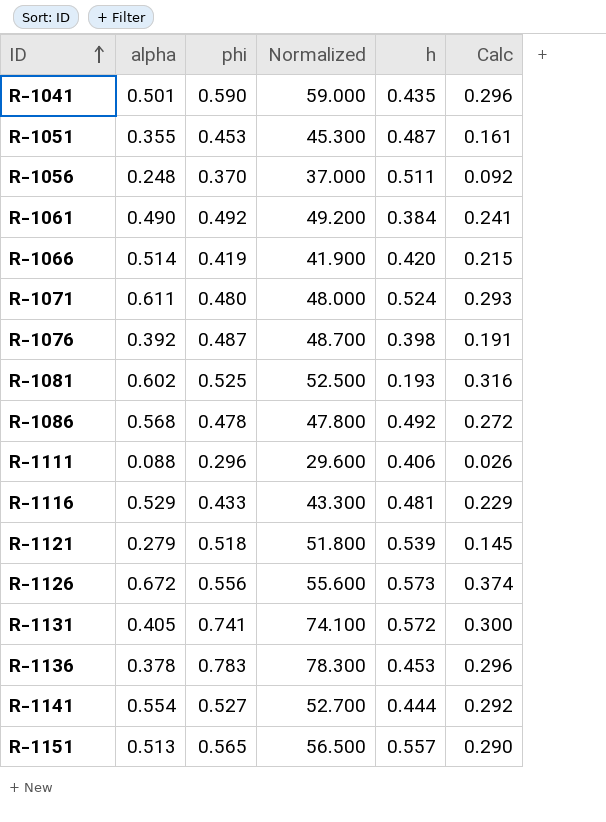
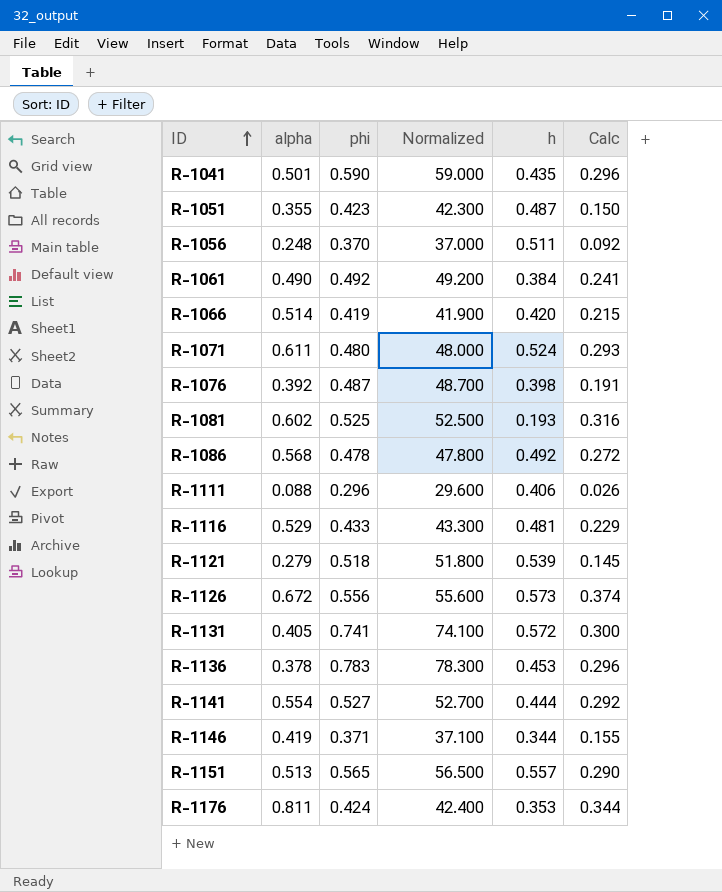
R-1051 | phi: 0.453 -> 0.423
R-1051 | Normalized: 45.300 -> 42.300
R-1051 | Calc: 0.161 -> 0.150
row R-1146: none -> 0.419 | 0.371 | 37.100 | 0.344 | 0.155
row R-1176: none -> 0.811 | 0.424 | 42.400 | 0.353 | 0.344

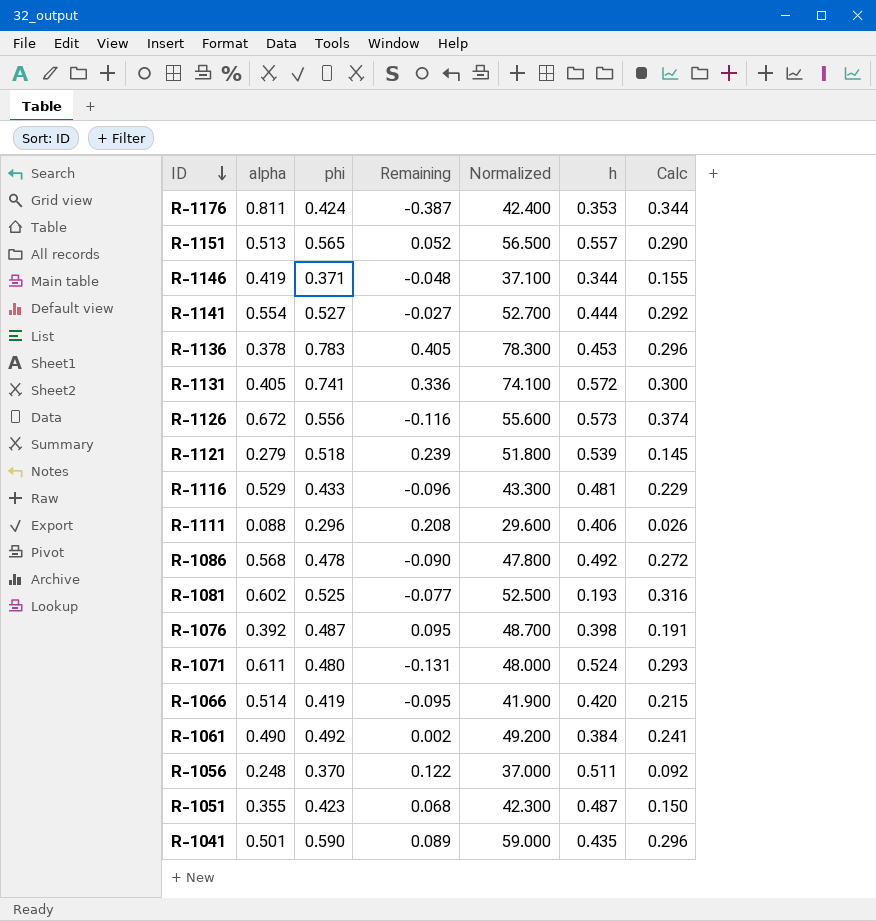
row order: ID ascending -> ID descending
column Remaining | formula: none -> [phi] - [alpha]

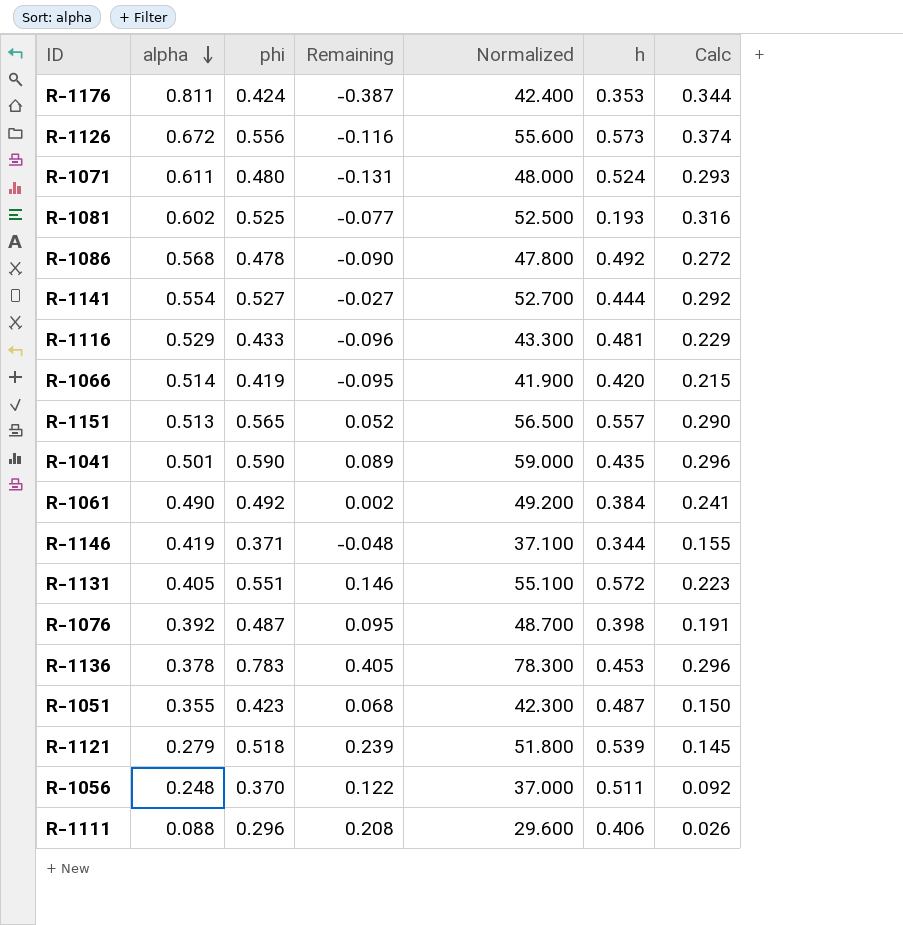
row order: ID descending -> alpha descending
R-1131 | phi: 0.741 -> 0.551
R-1131 | Remaining: 0.336 -> 0.146
R-1131 | Normalized: 74.100 -> 55.100
R-1131 | Calc: 0.300 -> 0.223

